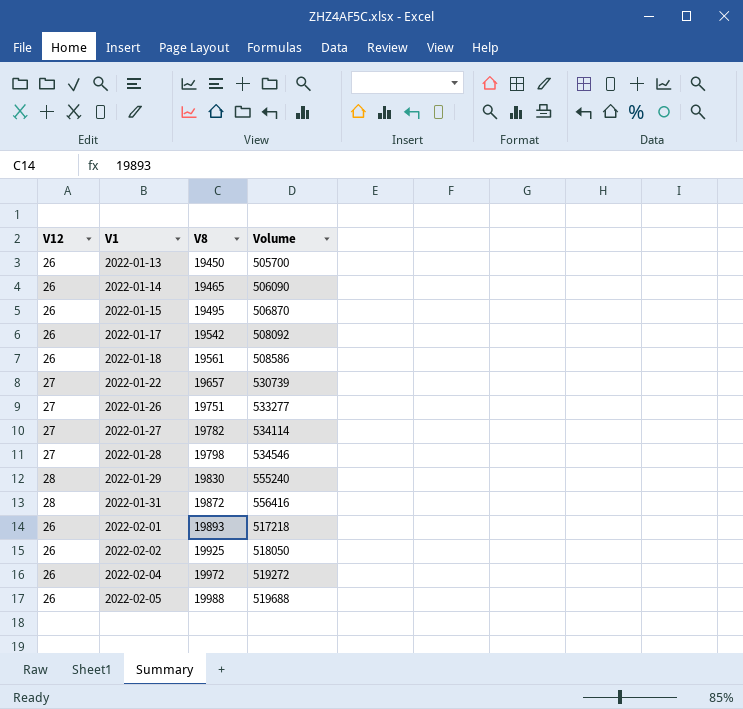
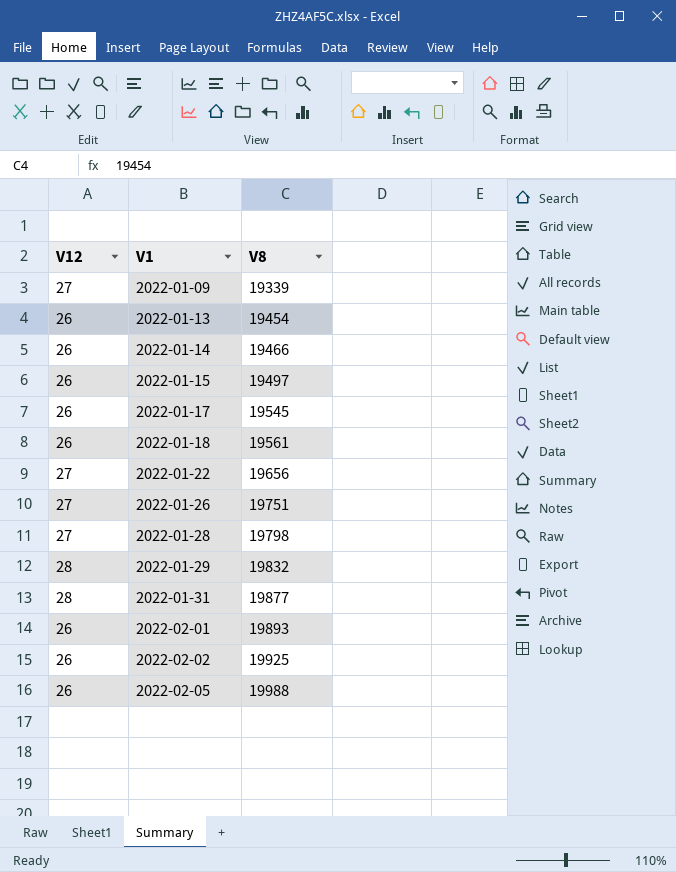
column Volume | formula: [V12] * [V8] -> none
row 2022-01-27: 27 | 19782 | 534114 -> none
row 2022-02-04: 26 | 19972 | 519272 -> none
row 2022-01-09: none -> 27 | 19339
2022-01-13 | V8: 19450 -> 19454
2022-01-14 | V8: 19465 -> 19466
2022-01-15 | V8: 19495 -> 19497
2022-01-17 | V8: 19542 -> 19545
2022-01-22 | V8: 19657 -> 19656
2022-01-29 | V8: 19830 -> 19832
2022-01-31 | V8: 19872 -> 19877

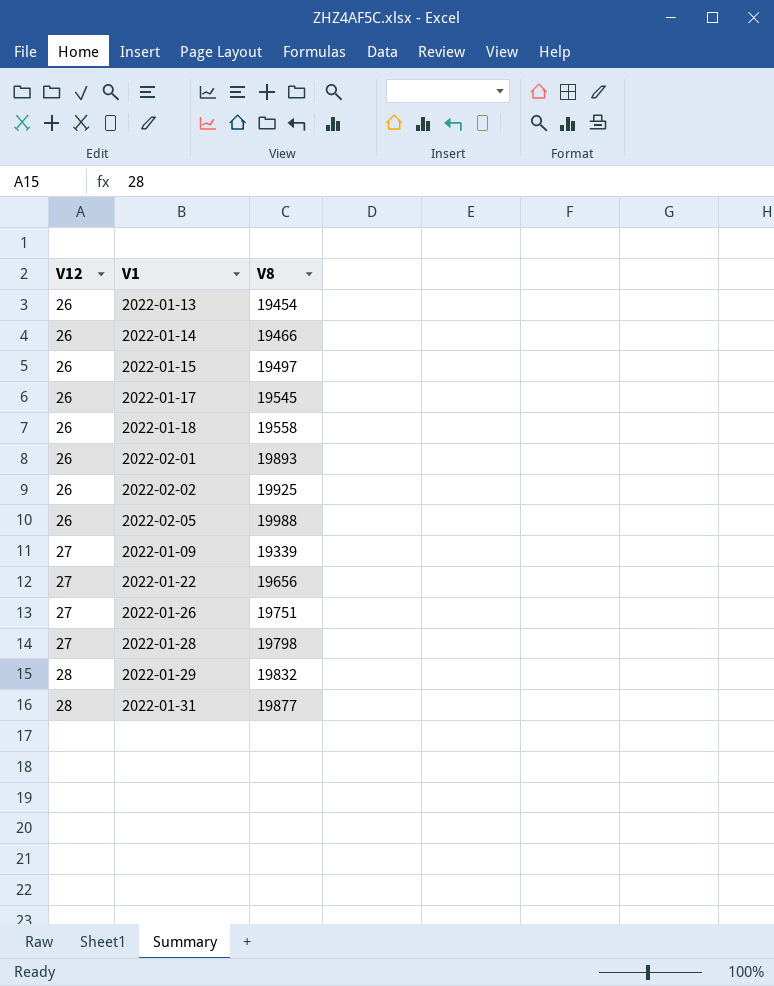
row order: V1 ascending -> V12 ascending
2022-01-18 | V8: 19561 -> 19558

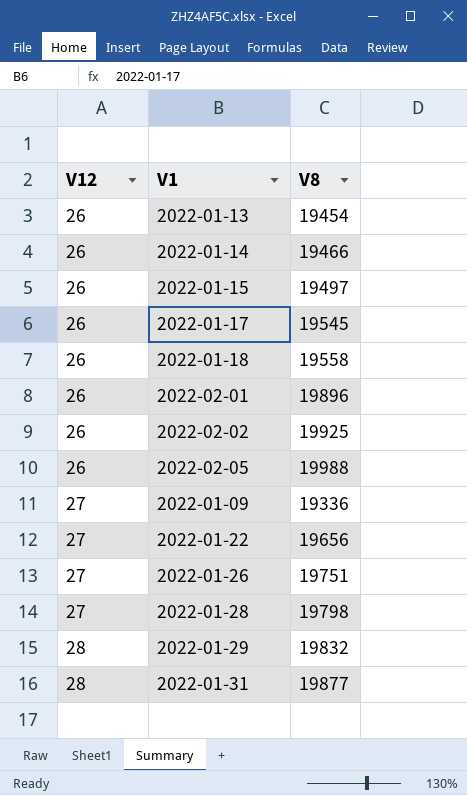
2022-02-01 | V8: 19893 -> 19896
2022-01-09 | V8: 19339 -> 19336

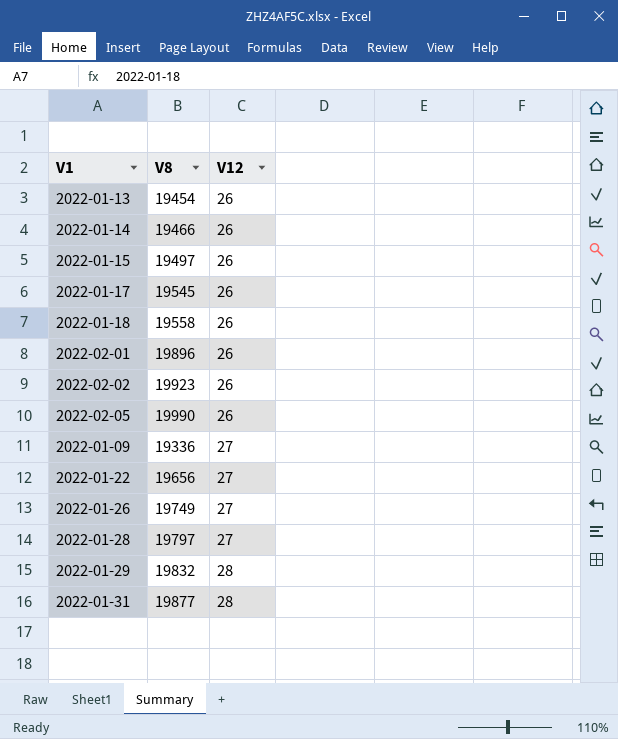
column V12 | position: 1 -> 3
2022-02-02 | V8: 19925 -> 19923
2022-02-05 | V8: 19988 -> 19990
2022-01-26 | V8: 19751 -> 19749
2022-01-28 | V8: 19798 -> 19797

